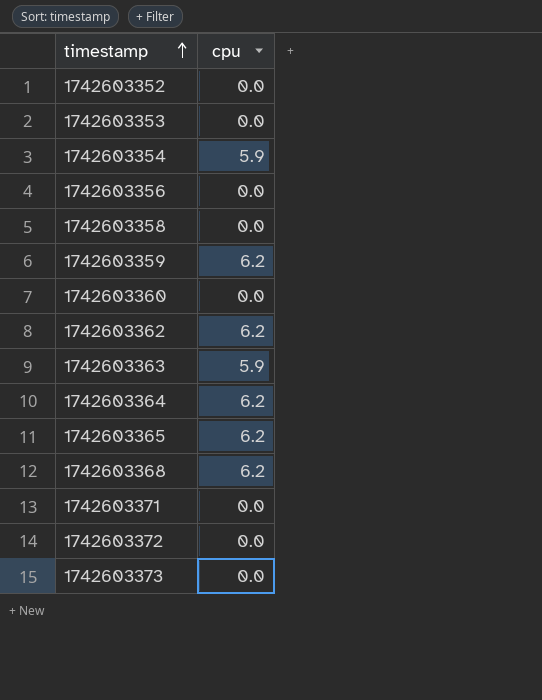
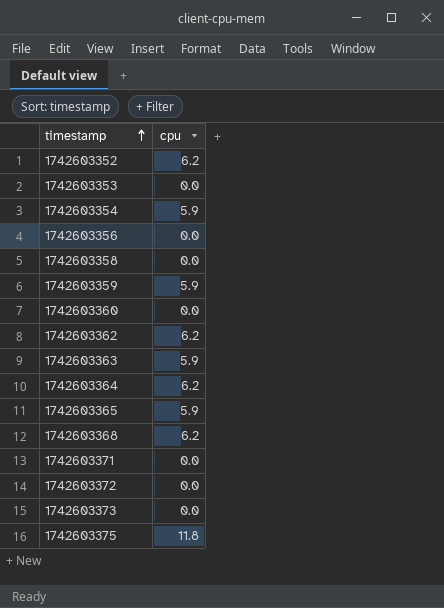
1742603352 | cpu: 0.0 -> 6.2
1742603359 | cpu: 6.2 -> 5.9
1742603365 | cpu: 6.2 -> 5.9
row 1742603375: none -> 11.8

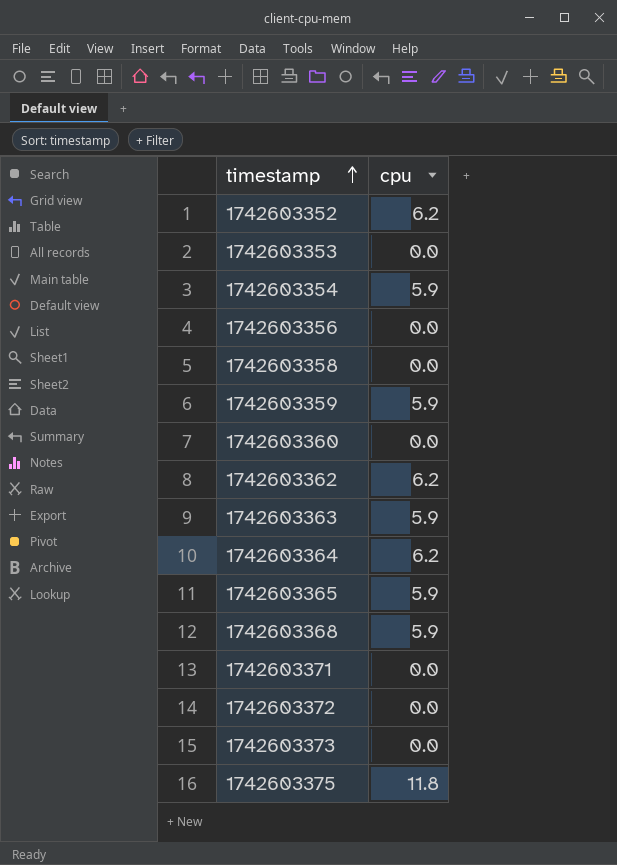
1742603368 | cpu: 6.2 -> 5.9

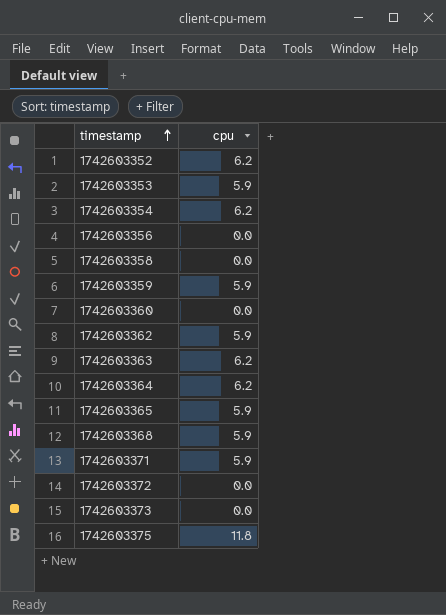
1742603353 | cpu: 0.0 -> 5.9
1742603354 | cpu: 5.9 -> 6.2
1742603362 | cpu: 6.2 -> 5.9
1742603363 | cpu: 5.9 -> 6.2
1742603371 | cpu: 0.0 -> 5.9

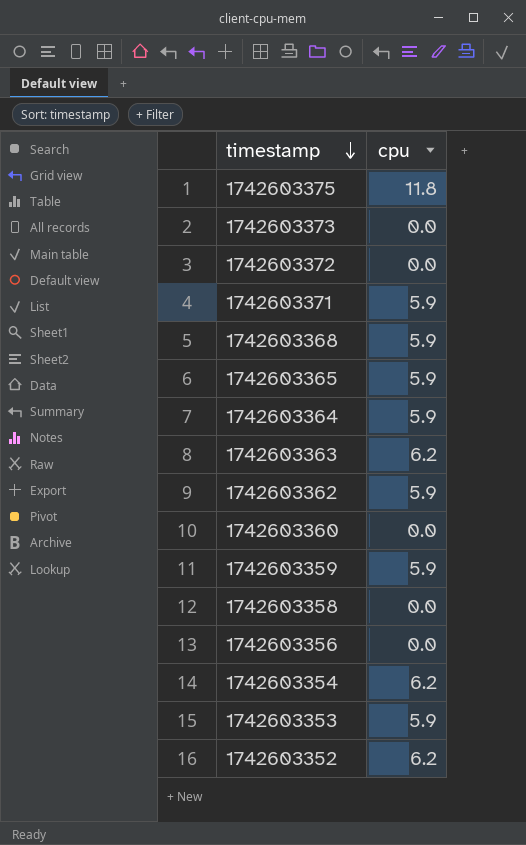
row order: timestamp ascending -> timestamp descending
1742603364 | cpu: 6.2 -> 5.9

